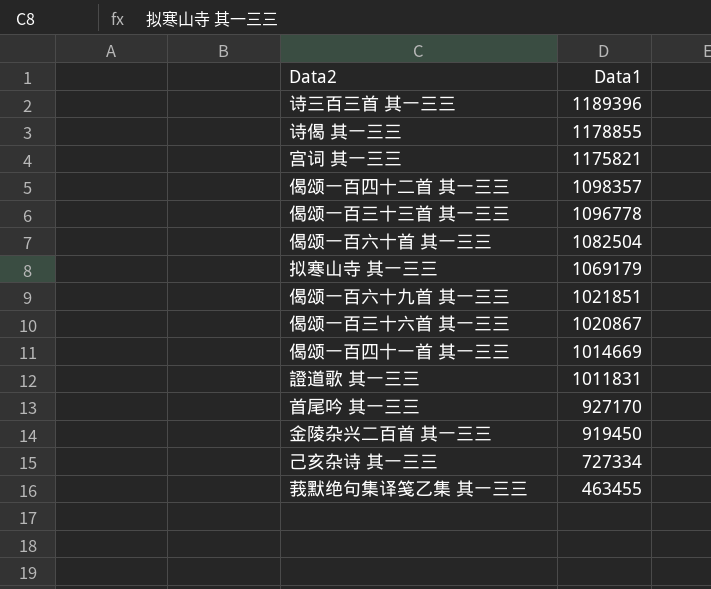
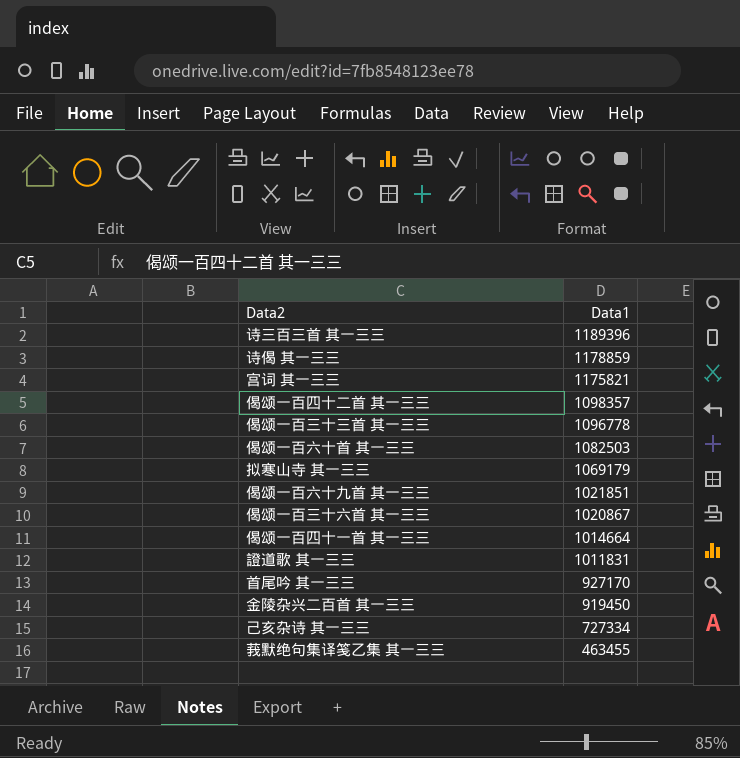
诗偈 其一三三 | Data1: 1178855 -> 1178859
偈颂一百六十首 其一三三 | Data1: 1082504 -> 1082503
偈颂一百四十一首 其一三三 | Data1: 1014669 -> 1014664

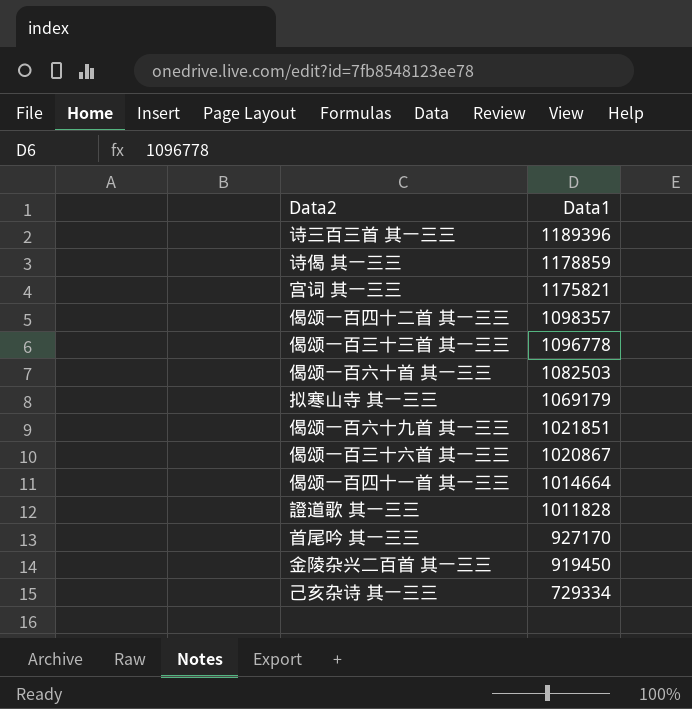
row 莪默绝句集译笺乙集 其一三三: 463455 -> none
證道歌 其一三三 | Data1: 1011831 -> 1011828
己亥杂诗 其一三三 | Data1: 727334 -> 729334

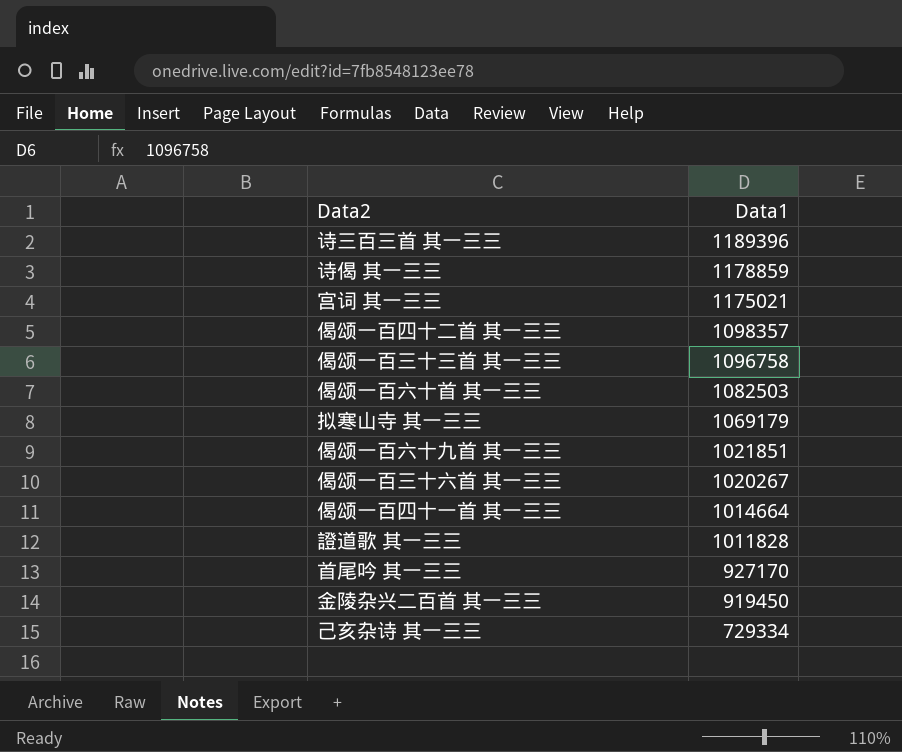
宫词 其一三三 | Data1: 1175821 -> 1175021
偈颂一百三十三首 其一三三 | Data1: 1096778 -> 1096758
偈颂一百三十六首 其一三三 | Data1: 1020867 -> 1020267

